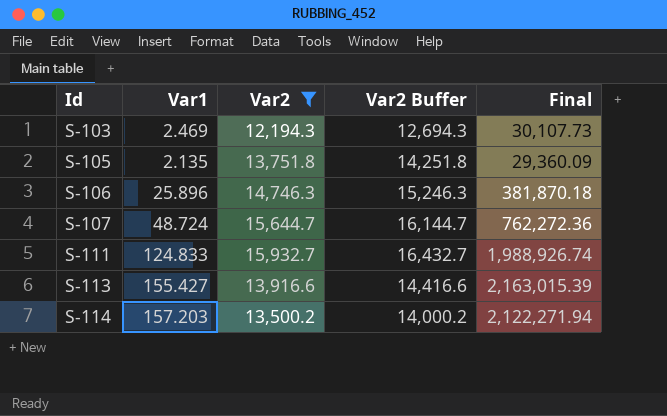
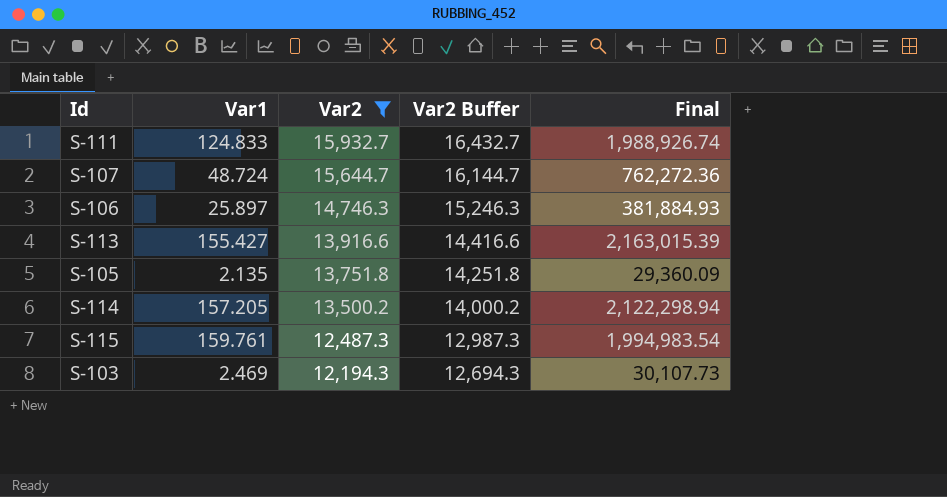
row order: Id ascending -> Var2 descending
S-106 | Var1: 25.896 -> 25.897
S-106 | Final: 381,870.18 -> 381,884.93
S-114 | Var1: 157.203 -> 157.205
S-114 | Final: 2,122,271.94 -> 2,122,298.94
row S-115: none -> 159.761 | 12,487.3 | 12,987.3 | 1,994,983.54

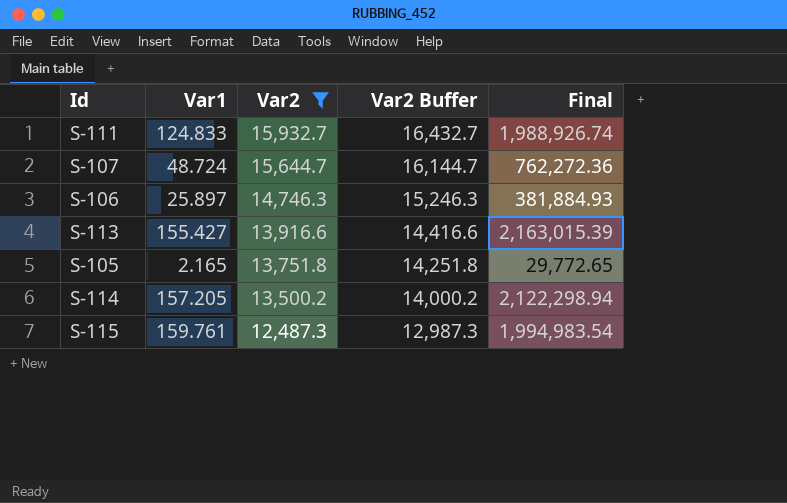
row S-103: 2.469 | 12,194.3 | 12,694.3 | 30,107.73 -> none
S-105 | Var1: 2.135 -> 2.165
S-105 | Final: 29,360.09 -> 29,772.65

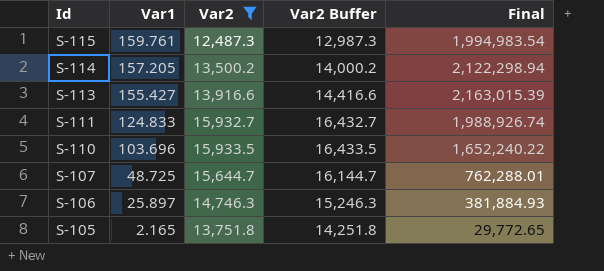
row order: Var2 descending -> Id descending
row S-110: none -> 103.696 | 15,933.5 | 16,433.5 | 1,652,240.22
S-107 | Var1: 48.724 -> 48.725
S-107 | Final: 762,272.36 -> 762,288.01

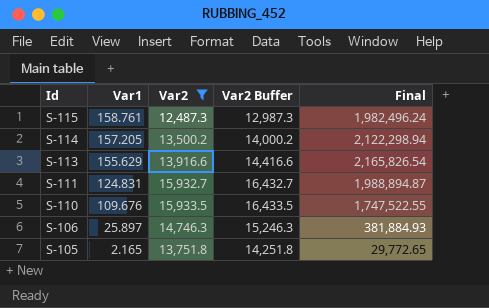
row S-107: 48.725 | 15,644.7 | 16,144.7 | 762,288.01 -> none
S-115 | Var1: 159.761 -> 158.761
S-115 | Final: 1,994,983.54 -> 1,982,496.24
S-113 | Var1: 155.427 -> 155.629
S-113 | Final: 2,163,015.39 -> 2,165,826.54
S-111 | Var1: 124.833 -> 124.831
S-111 | Final: 1,988,926.74 -> 1,988,894.87
S-110 | Var1: 103.696 -> 109.676
S-110 | Final: 1,652,240.22 -> 1,747,522.55

